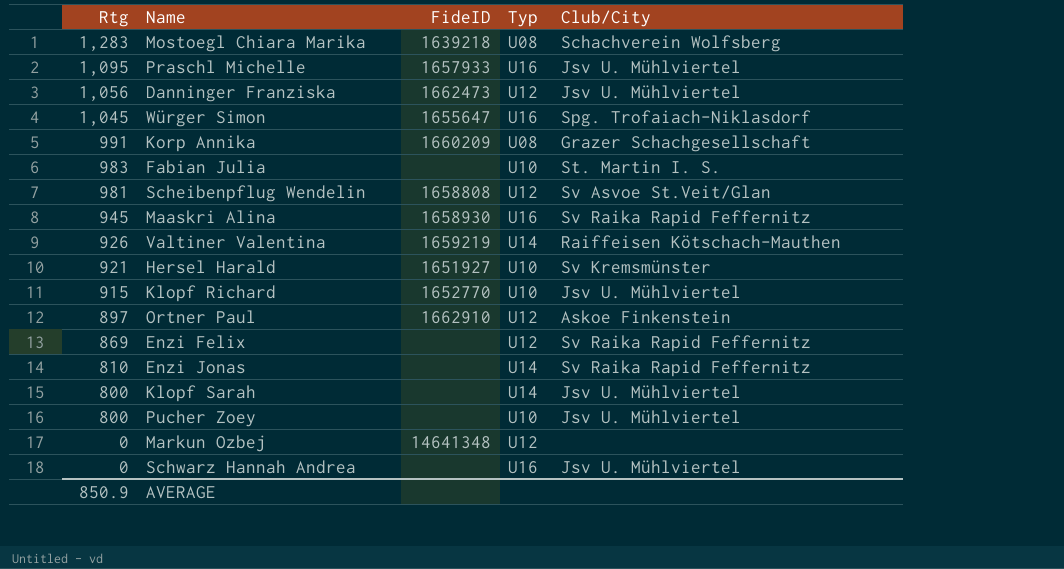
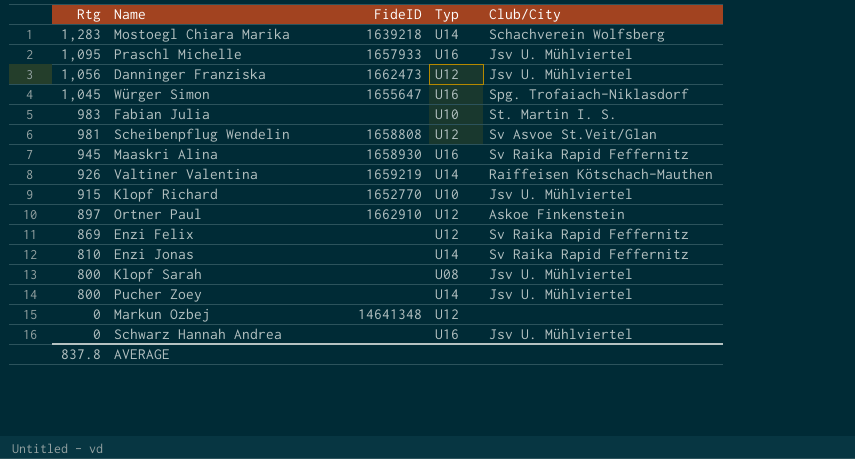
row Korp Annika: 991 | 1660209 | U08 | Grazer Schachgesellschaft -> none
row Hersel Harald: 921 | 1651927 | U10 | Sv Kremsmünster -> none
Mostoegl Chiara Marika | Typ: U08 -> U14
Klopf Sarah | Typ: U14 -> U08
Pucher Zoey | Typ: U10 -> U14
AVERAGE | Rtg: 850.9 -> 837.8

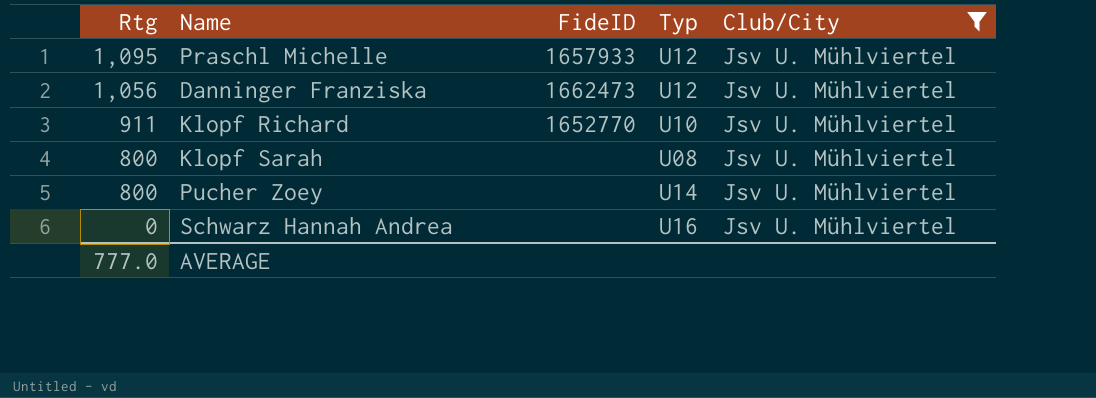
filter: none -> Club/City = Jsv U. Mühlviertel
Praschl Michelle | Typ: U16 -> U12
Klopf Richard | Rtg: 915 -> 911
AVERAGE | Rtg: 837.8 -> 777.0

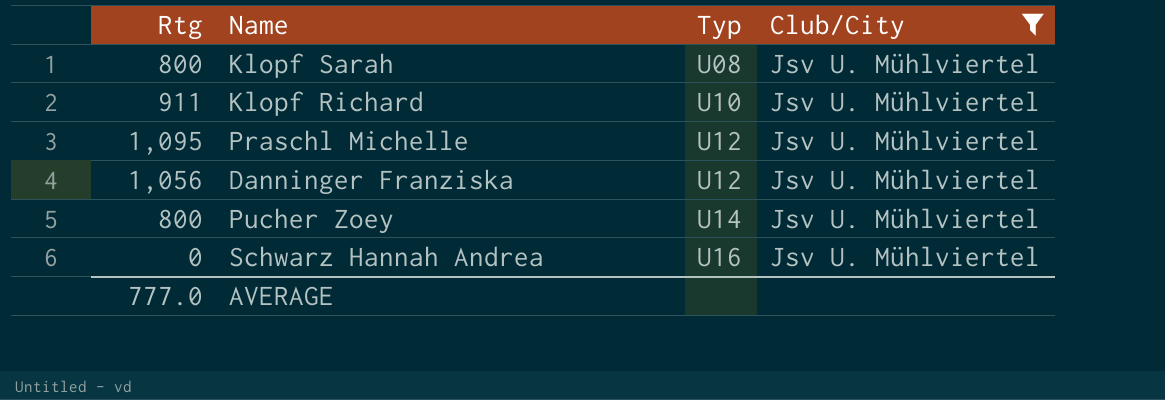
row order: Rtg descending -> Typ ascending
column FideID | position: 3 -> none

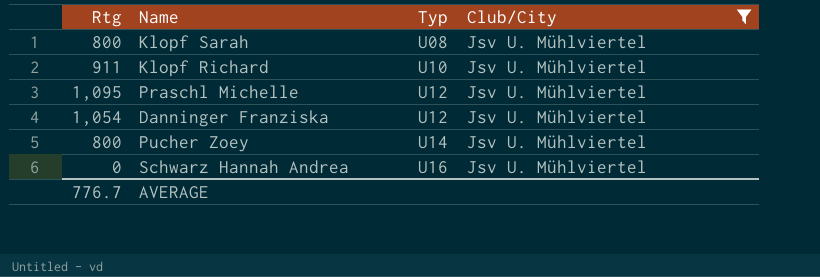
Danninger Franziska | Rtg: 1,056 -> 1,054
AVERAGE | Rtg: 777.0 -> 776.7

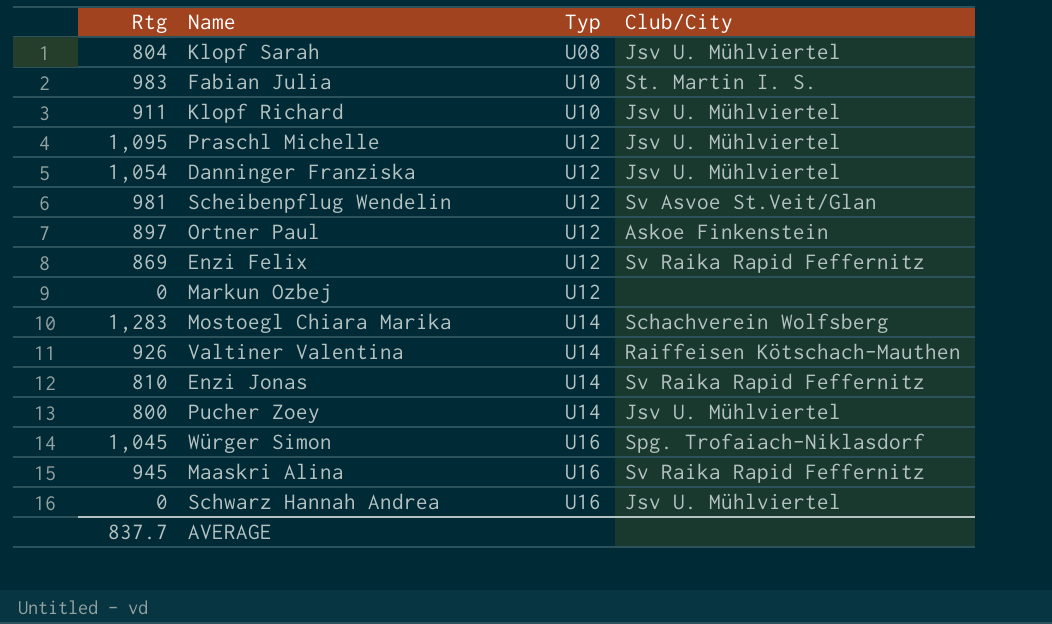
filter: Club/City = Jsv U. Mühlviertel -> none
Klopf Sarah | Rtg: 800 -> 804
AVERAGE | Rtg: 776.7 -> 837.7

